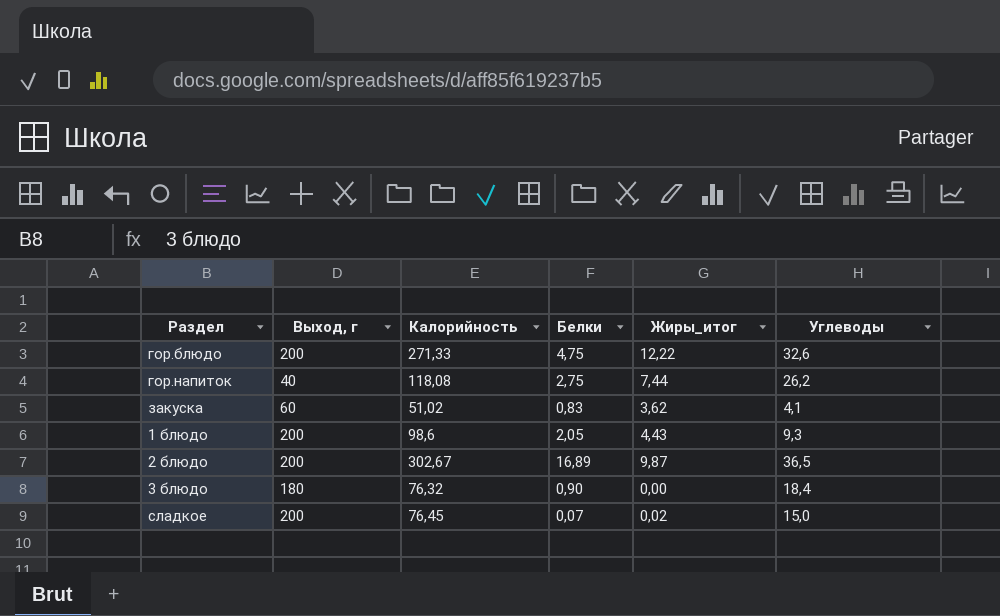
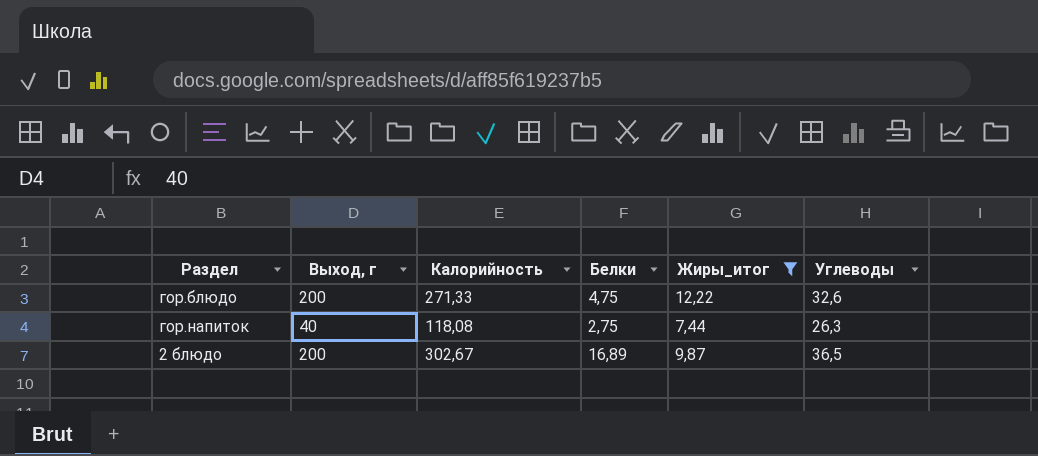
filter: none -> Жиры_итог >= 7,44
гор.напиток | Углеводы: 26,2 -> 26,3

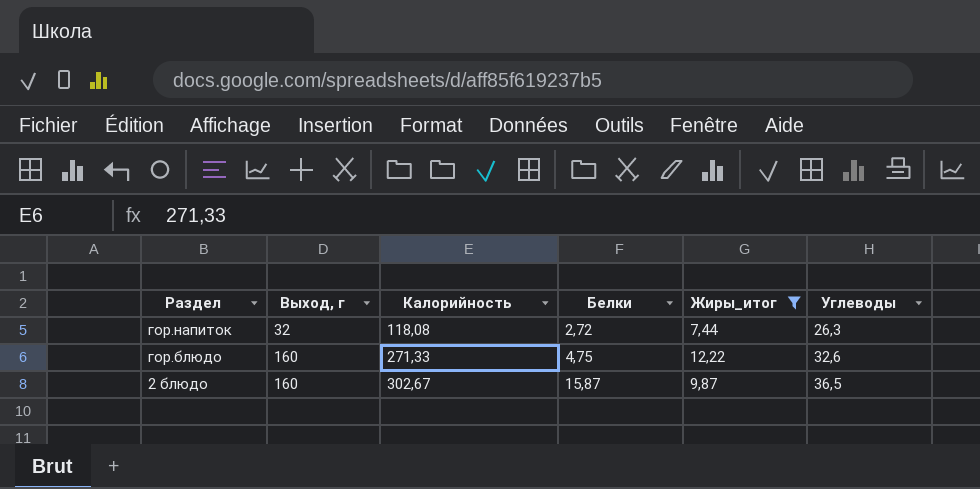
row order: none -> Раздел descending
гор.напиток | Выход, г: 40 -> 32
гор.напиток | Белки: 2,75 -> 2,72
гор.блюдо | Выход, г: 200 -> 160
2 блюдо | Выход, г: 200 -> 160
2 блюдо | Белки: 16,89 -> 15,87

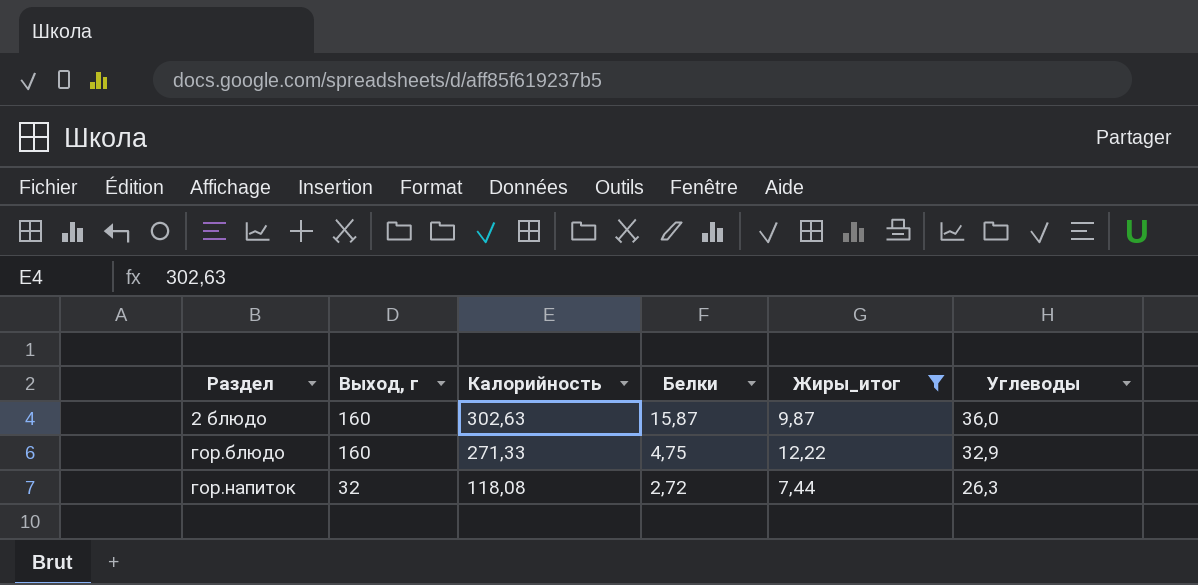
row order: Раздел descending -> Раздел ascending
2 блюдо | Калорийность: 302,67 -> 302,63
2 блюдо | Углеводы: 36,5 -> 36,0
гор.блюдо | Углеводы: 32,6 -> 32,9

